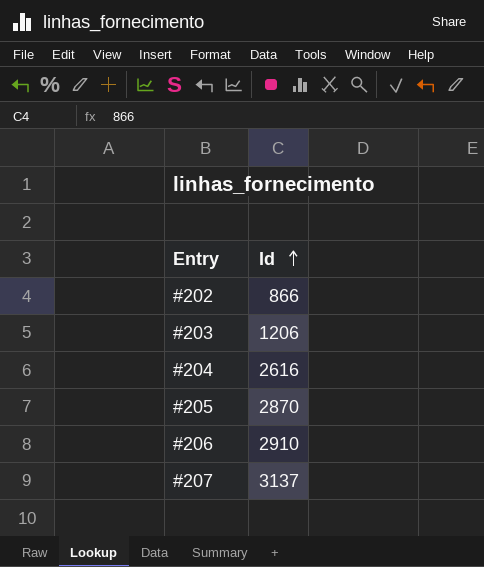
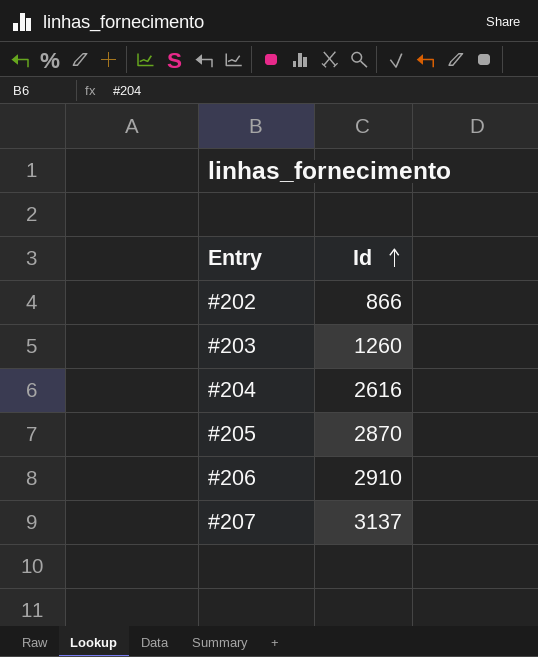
#203 | Id: 1206 -> 1260

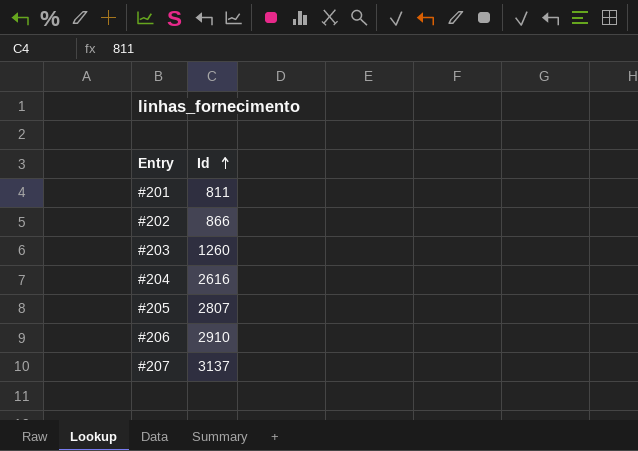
row #201: none -> 811
#205 | Id: 2870 -> 2807

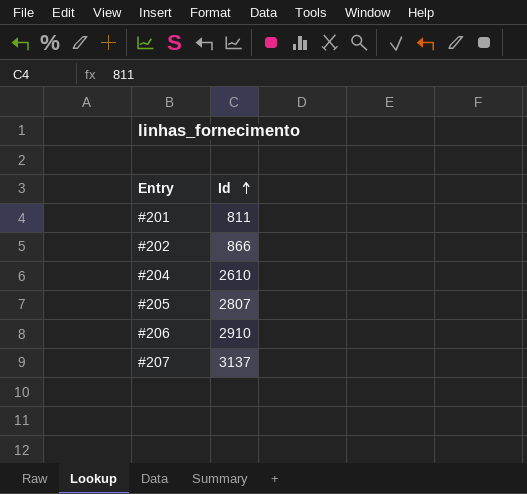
row #203: 1260 -> none
#204 | Id: 2616 -> 2610

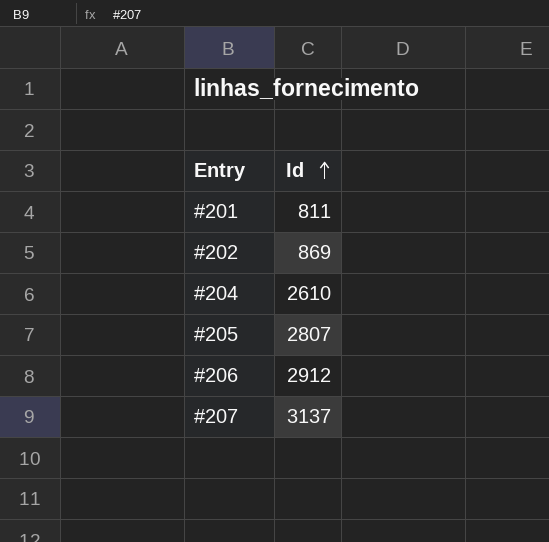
#202 | Id: 866 -> 869
#206 | Id: 2910 -> 2912

